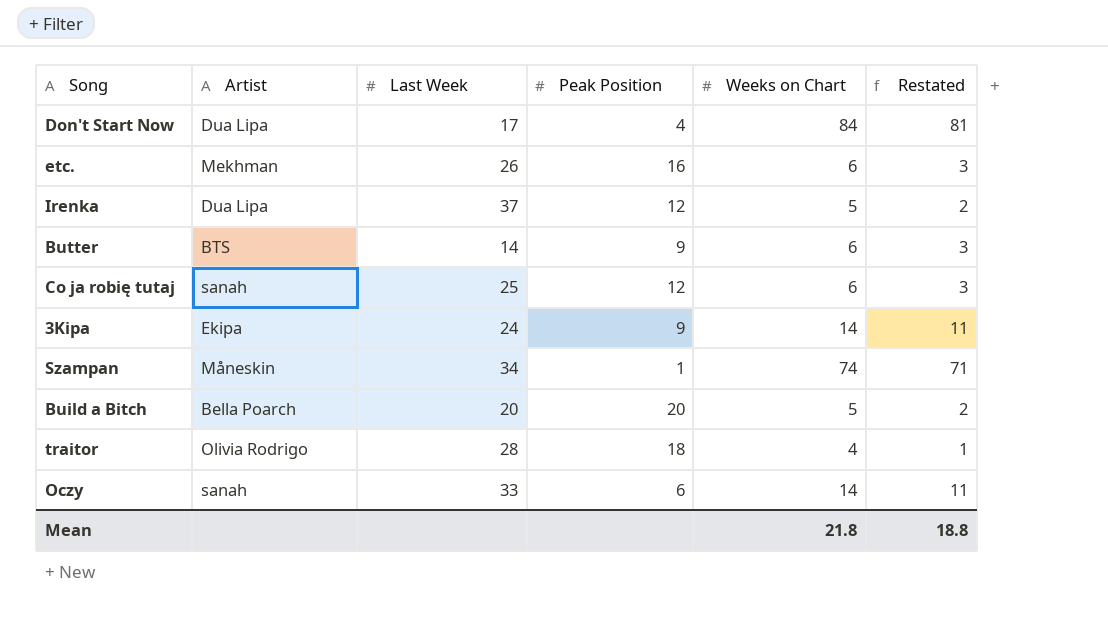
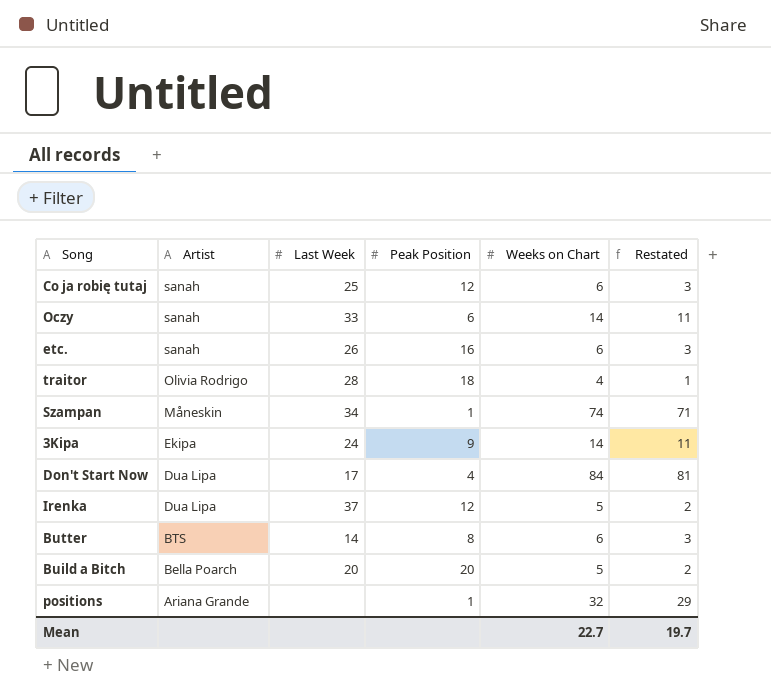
row order: none -> Artist descending
etc. | Artist: Mekhman -> sanah
Butter | Peak Position: 9 -> 8
row positions: none -> Ariana Grande | none | 1 | 32 | 29
Mean | Weeks on Chart: 21.8 -> 22.7
Mean | Restated: 18.8 -> 19.7

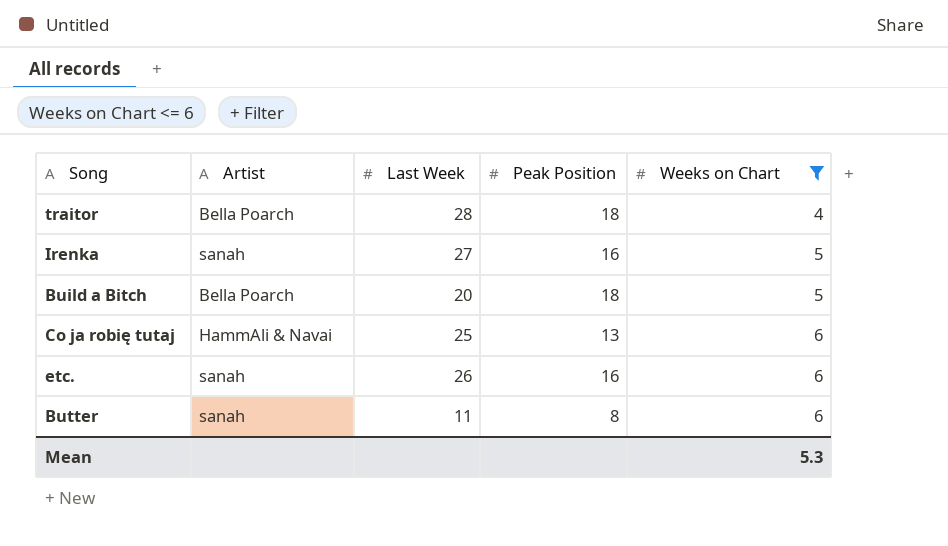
filter: none -> Weeks on Chart <= 6
row order: Artist descending -> Weeks on Chart ascending
column Restated | formula: [Weeks on Chart] - 3 -> none
traitor | Artist: Olivia Rodrigo -> Bella Poarch
Irenka | Artist: Dua Lipa -> sanah
Irenka | Last Week: 37 -> 27
Irenka | Peak Position: 12 -> 16
Build a Bitch | Peak Position: 20 -> 18
Co ja robię tutaj | Artist: sanah -> HammAli & Navai
Co ja robię tutaj | Peak Position: 12 -> 13
Butter | Artist: BTS -> sanah
Butter | Last Week: 14 -> 11
Mean | Weeks on Chart: 22.7 -> 5.3

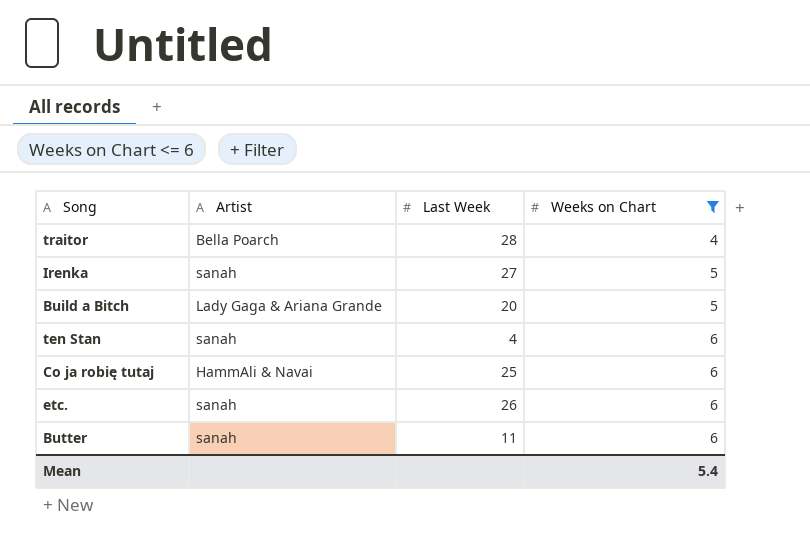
column Peak Position | position: 4 -> none
Build a Bitch | Artist: Bella Poarch -> Lady Gaga & Ariana Grande
row ten Stan: none -> sanah | 4 | 6
Mean | Weeks on Chart: 5.3 -> 5.4

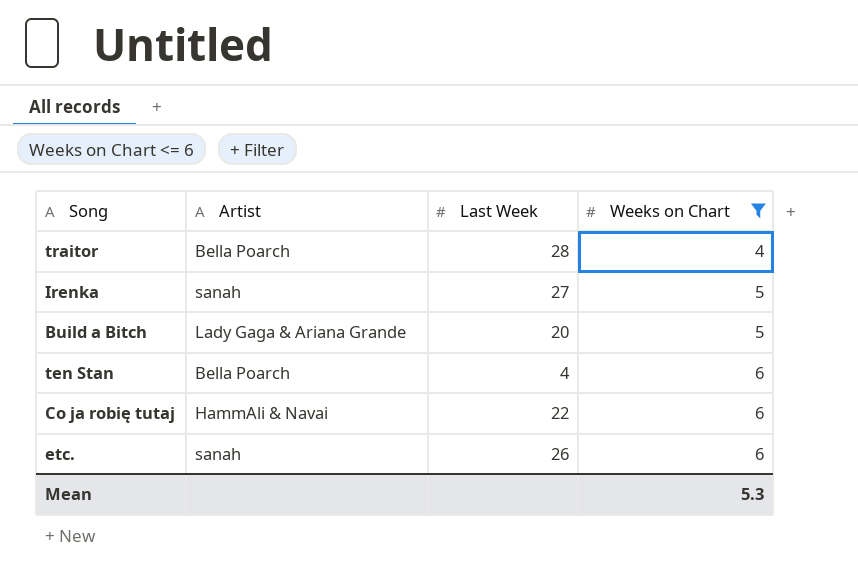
row Butter: sanah | 11 | 6 -> none
ten Stan | Artist: sanah -> Bella Poarch
Co ja robię tutaj | Last Week: 25 -> 22
Mean | Weeks on Chart: 5.4 -> 5.3

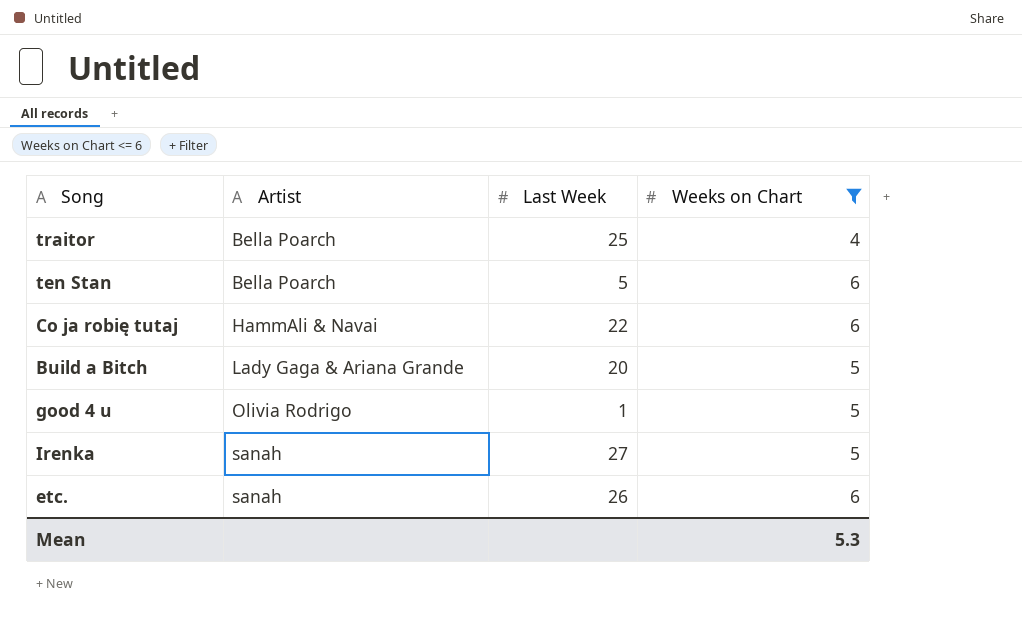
row order: Weeks on Chart ascending -> Artist ascending
traitor | Last Week: 28 -> 25
ten Stan | Last Week: 4 -> 5
row good 4 u: none -> Olivia Rodrigo | 1 | 5

